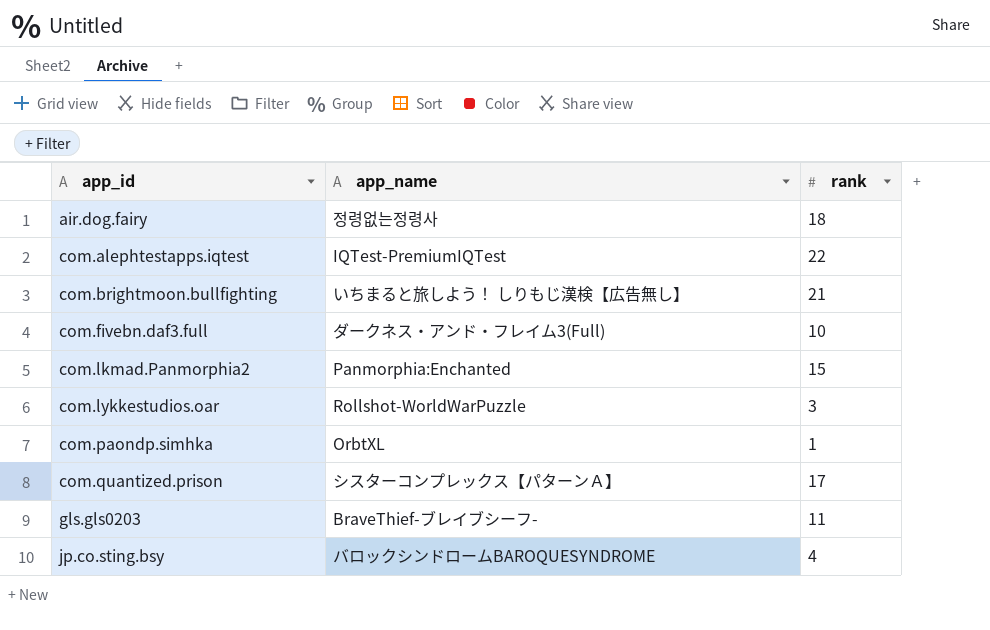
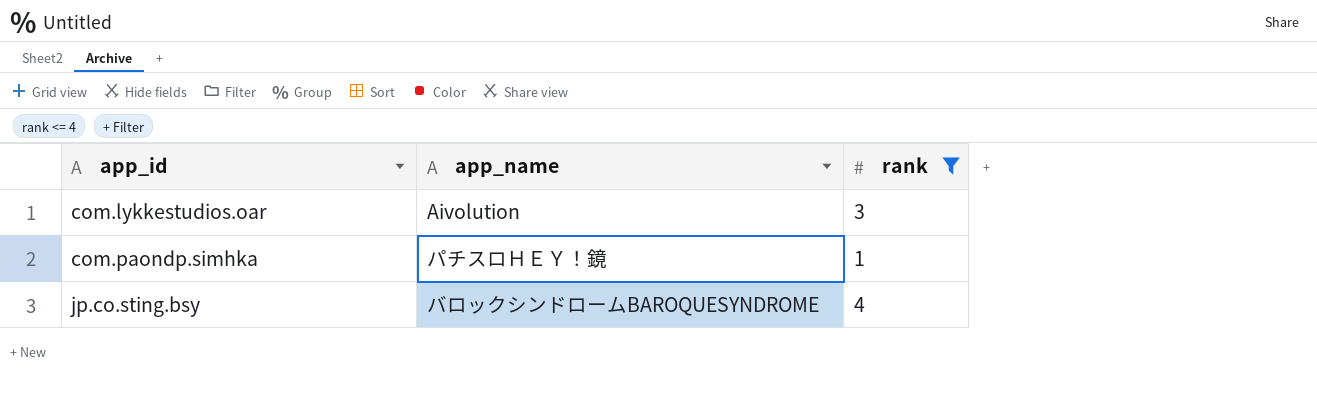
filter: none -> rank <= 4
com.lykkestudios.oar | app_name: Rollshot-WorldWarPuzzle -> Aivolution
com.paondp.simhka | app_name: OrbtXL -> パチスロＨＥＹ！鏡

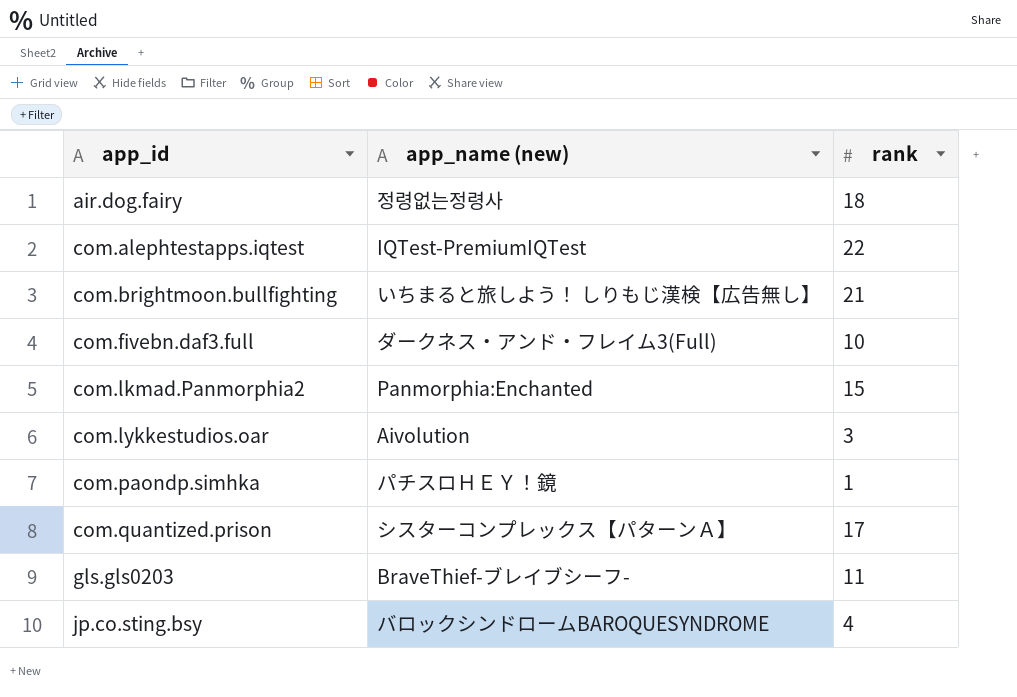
filter: rank <= 4 -> none
column name: app_name -> app_name (new)

